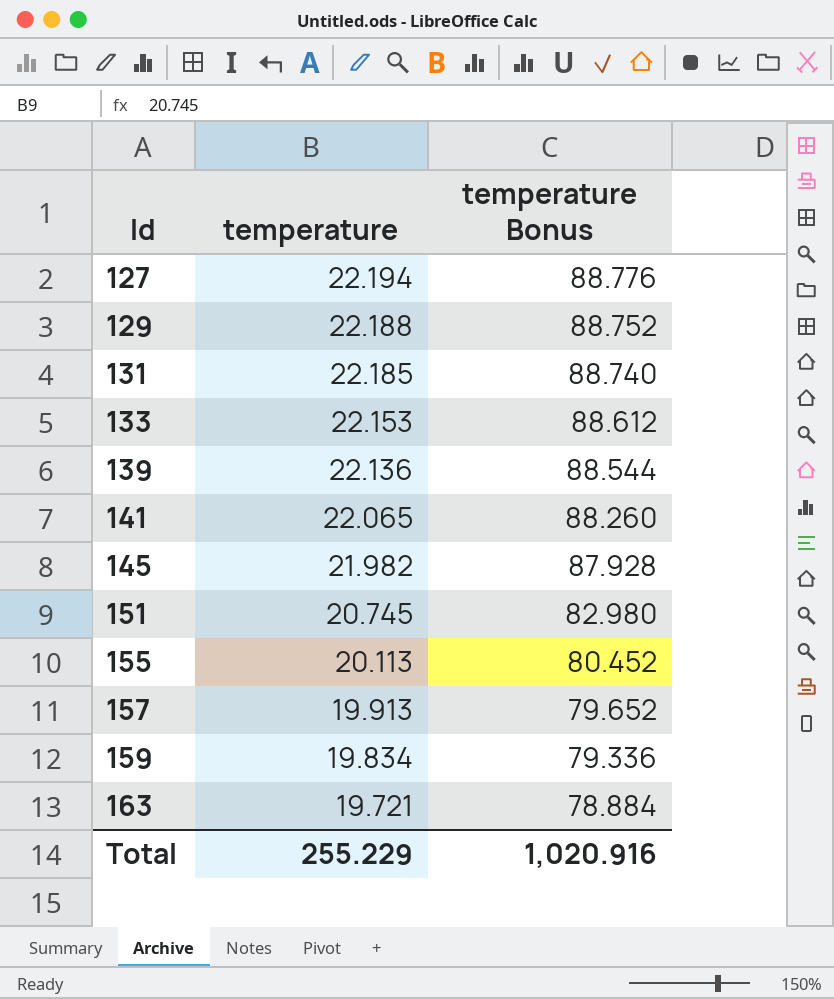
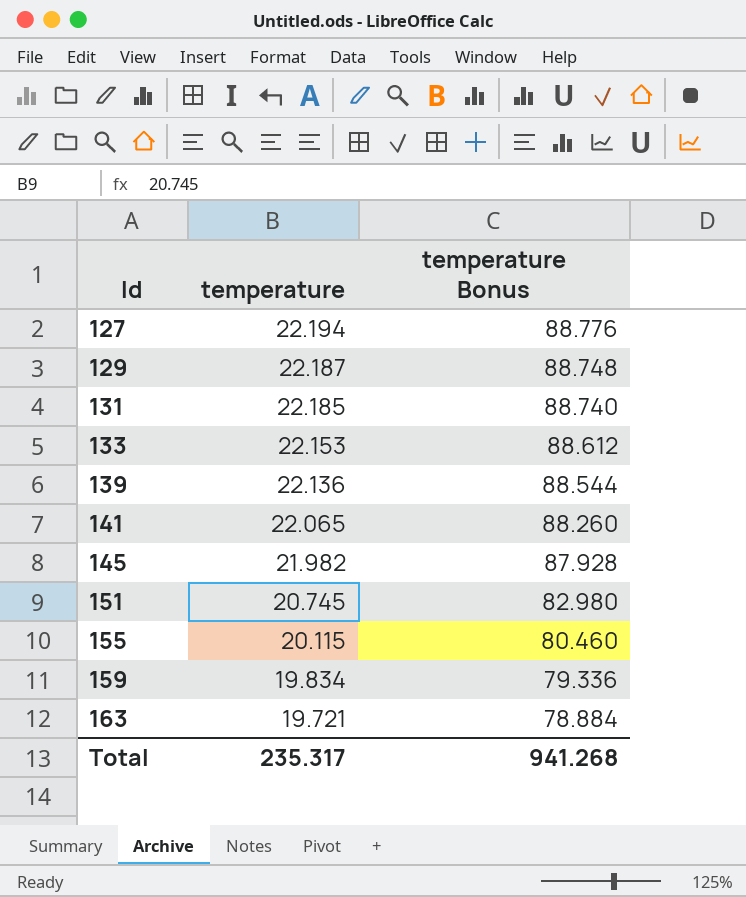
row 157: 19.913 | 79.652 -> none
129 | temperature: 22.188 -> 22.187
129 | temperature Bonus: 88.752 -> 88.748
155 | temperature: 20.113 -> 20.115
155 | temperature Bonus: 80.452 -> 80.460
Total | temperature: 255.229 -> 235.317
Total | temperature Bonus: 1,020.916 -> 941.268

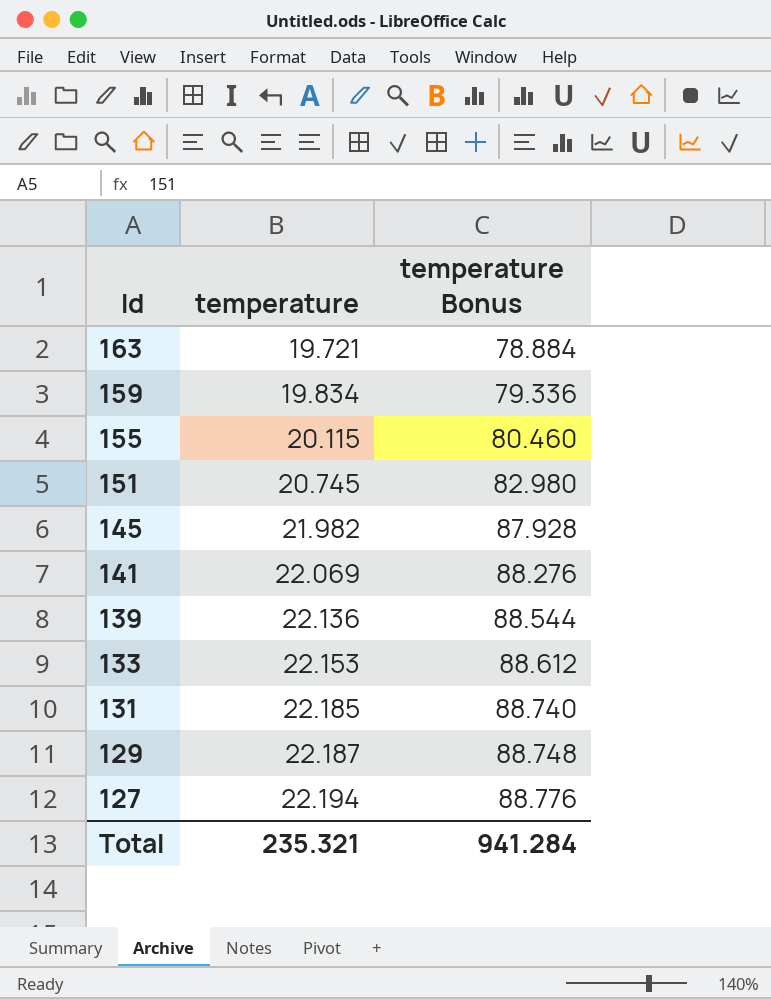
row order: Id ascending -> Id descending
141 | temperature: 22.065 -> 22.069
141 | temperature Bonus: 88.260 -> 88.276
Total | temperature: 235.317 -> 235.321
Total | temperature Bonus: 941.268 -> 941.284

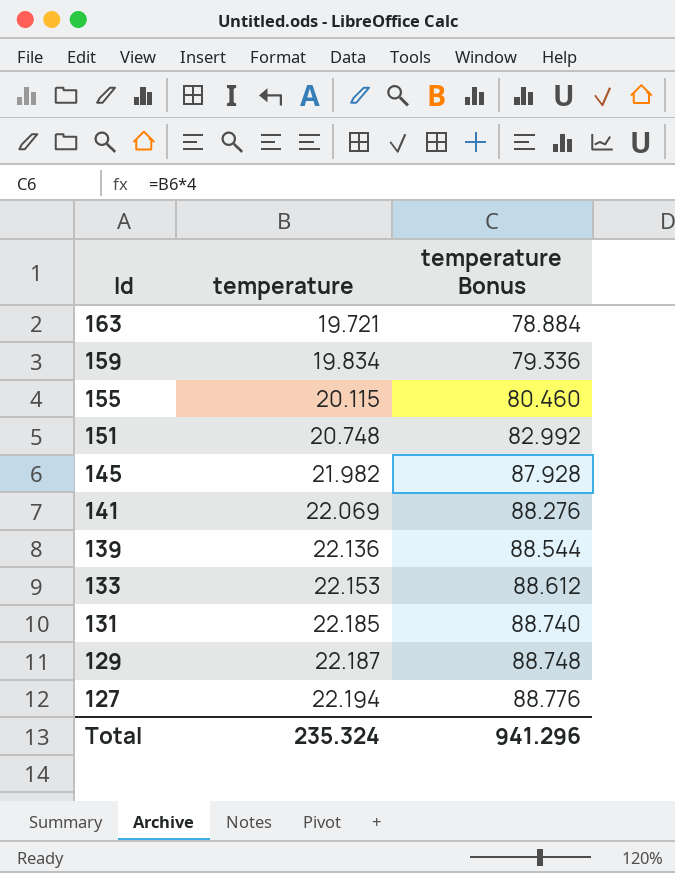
151 | temperature: 20.745 -> 20.748
151 | temperature Bonus: 82.980 -> 82.992
Total | temperature: 235.321 -> 235.324
Total | temperature Bonus: 941.284 -> 941.296

